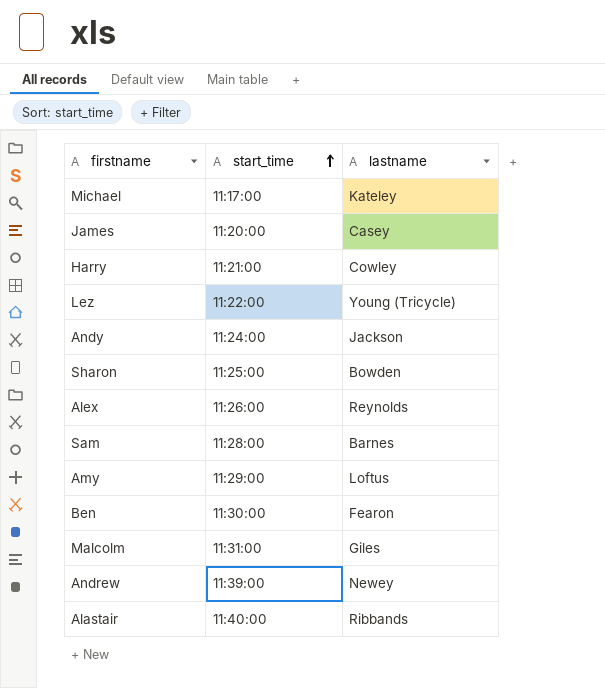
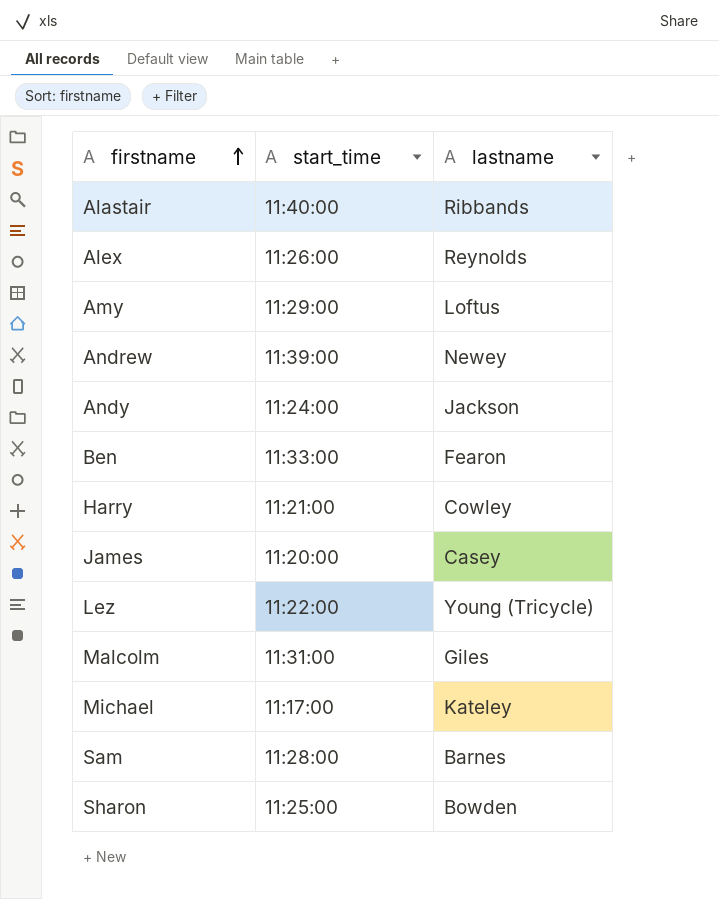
row order: start_time ascending -> firstname ascending
Ben | start_time: 11:30:00 -> 11:33:00

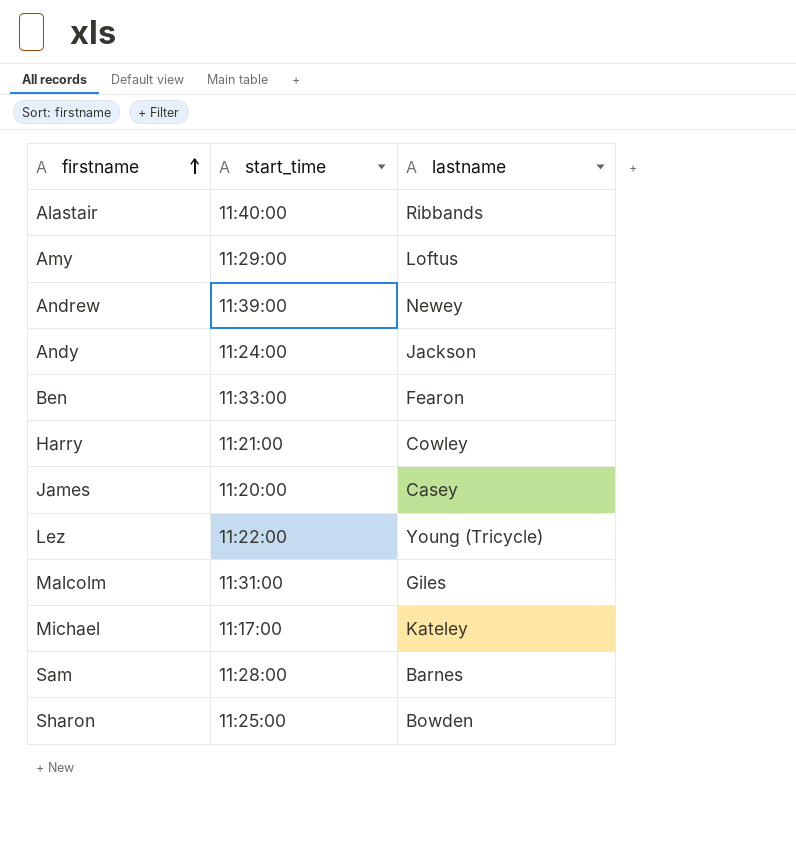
row Alex: 11:26:00 | Reynolds -> none

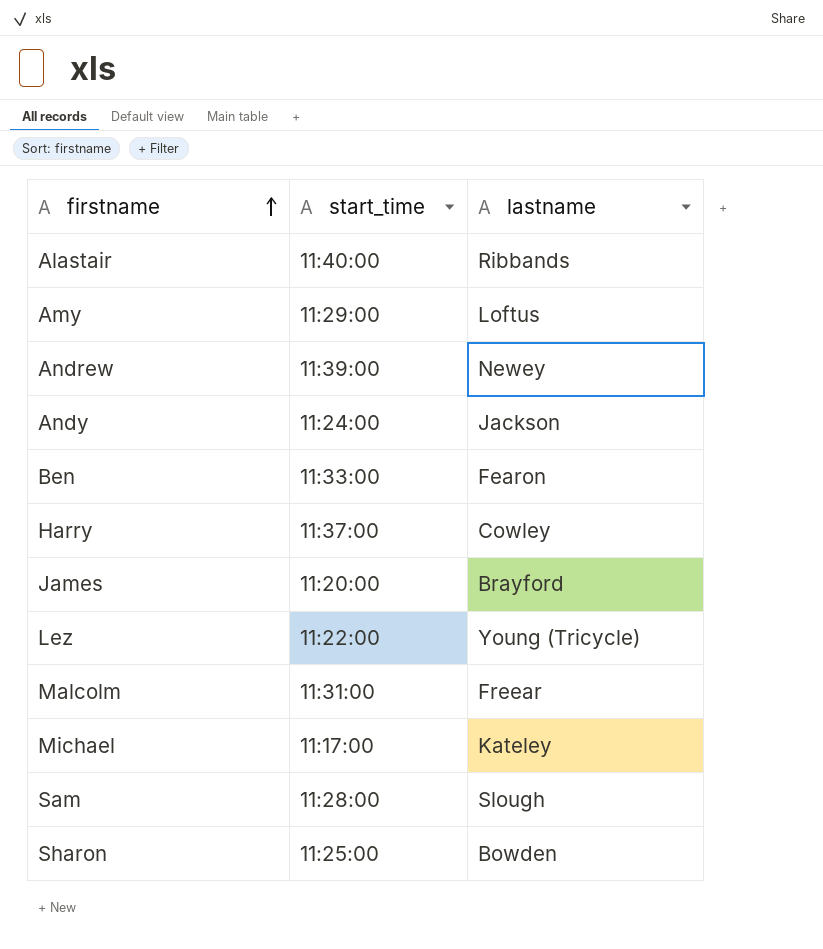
Harry | start_time: 11:21:00 -> 11:37:00
James | lastname: Casey -> Brayford
Malcolm | lastname: Giles -> Freear
Sam | lastname: Barnes -> Slough

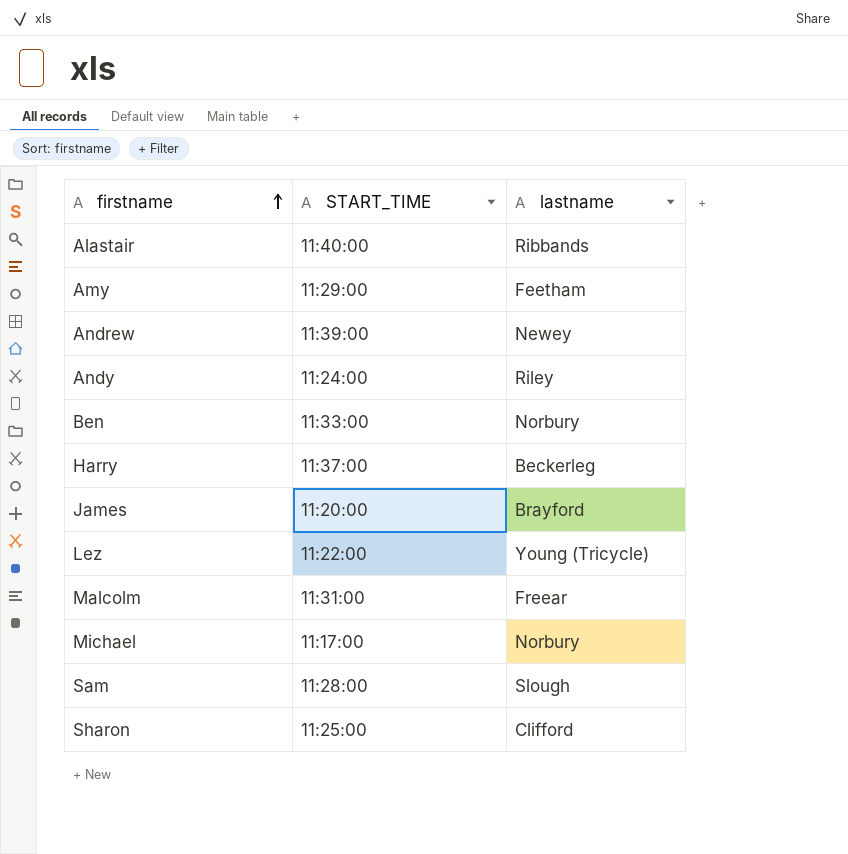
column name: start_time -> START_TIME
Amy | lastname: Loftus -> Feetham
Andy | lastname: Jackson -> Riley
Ben | lastname: Fearon -> Norbury
Harry | lastname: Cowley -> Beckerleg
Michael | lastname: Kateley -> Norbury
Sharon | lastname: Bowden -> Clifford

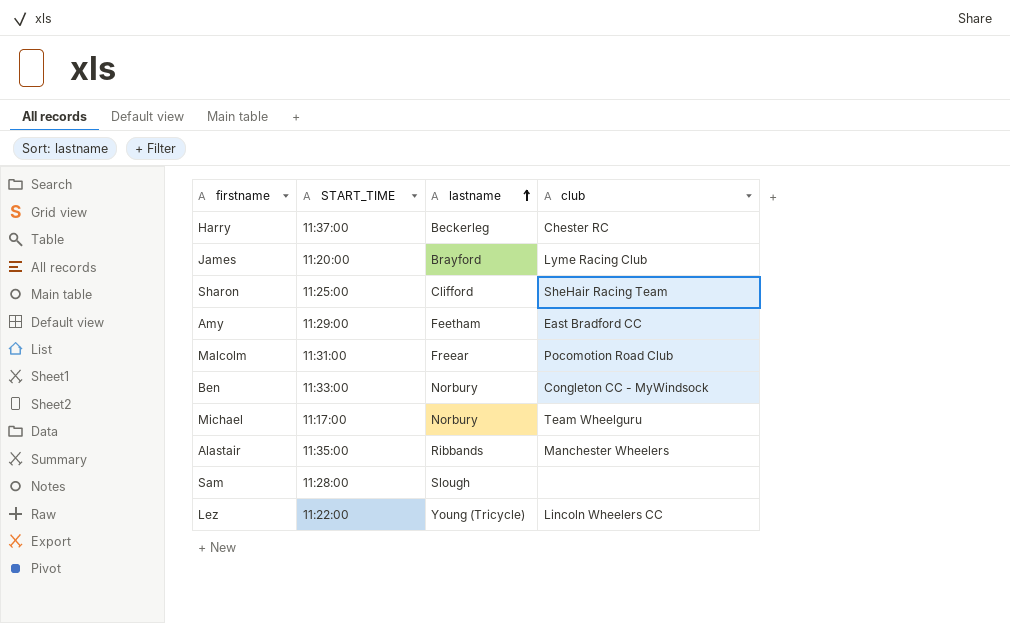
row order: firstname ascending -> lastname ascending
column club | position: none -> 4
row Andrew: 11:39:00 | Newey -> none
row Andy: 11:24:00 | Riley -> none
Alastair | START_TIME: 11:40:00 -> 11:35:00

